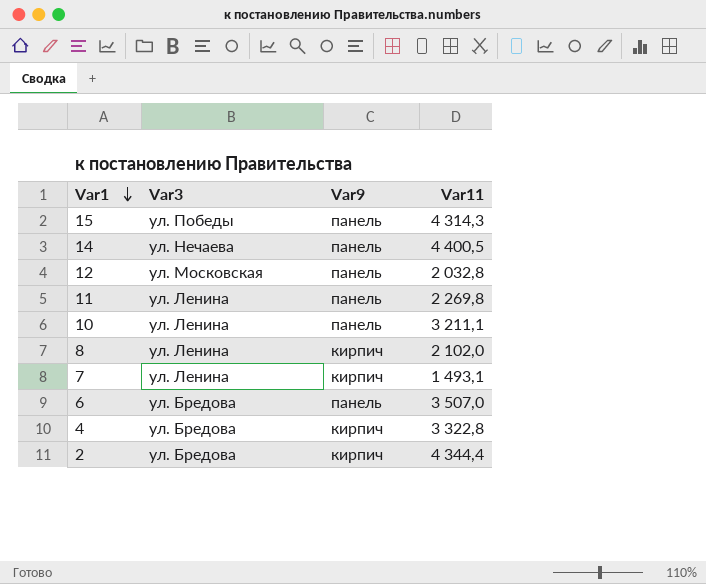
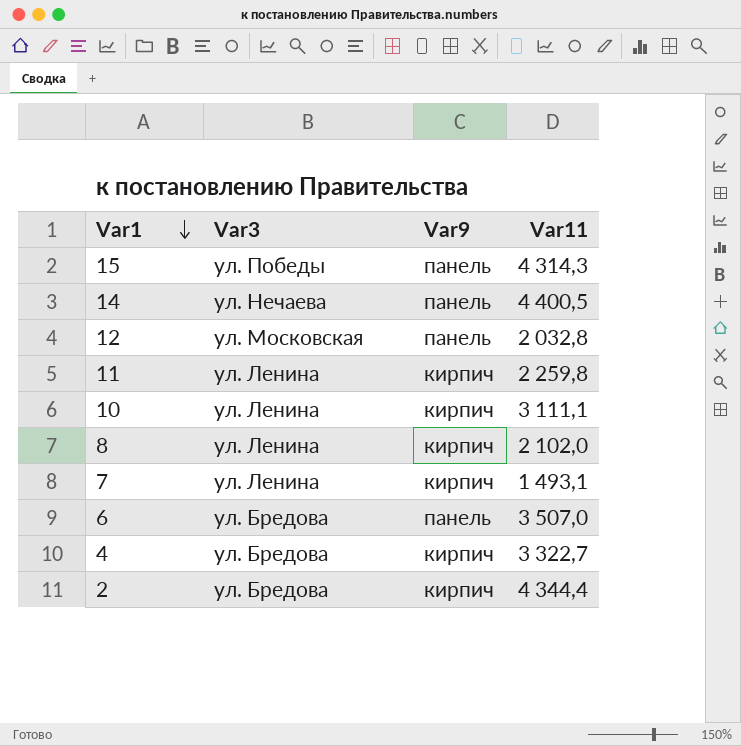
11 | Var9: панель -> кирпич
11 | Var11: 2 269,8 -> 2 259,8
10 | Var9: панель -> кирпич
10 | Var11: 3 211,1 -> 3 111,1
4 | Var11: 3 322,8 -> 3 322,7

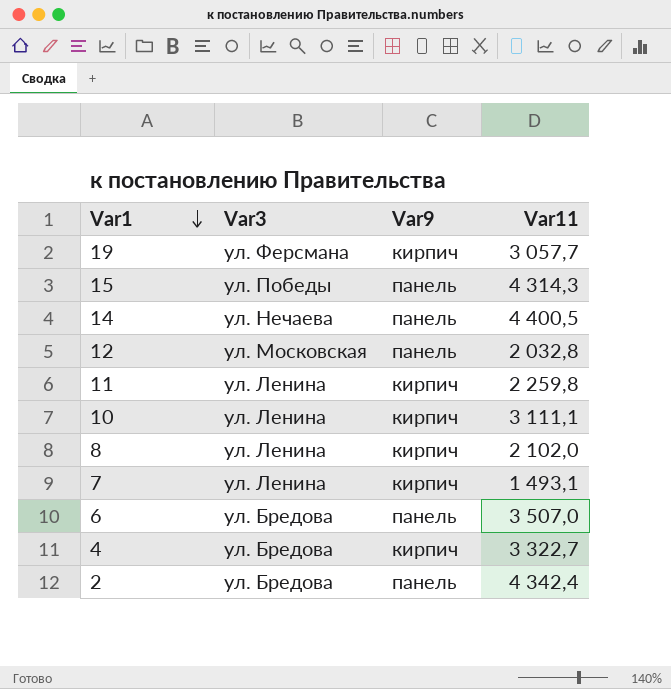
row 19: none -> ул. Ферсмана | кирпич | 3 057,7
2 | Var9: кирпич -> панель
2 | Var11: 4 344,4 -> 4 342,4

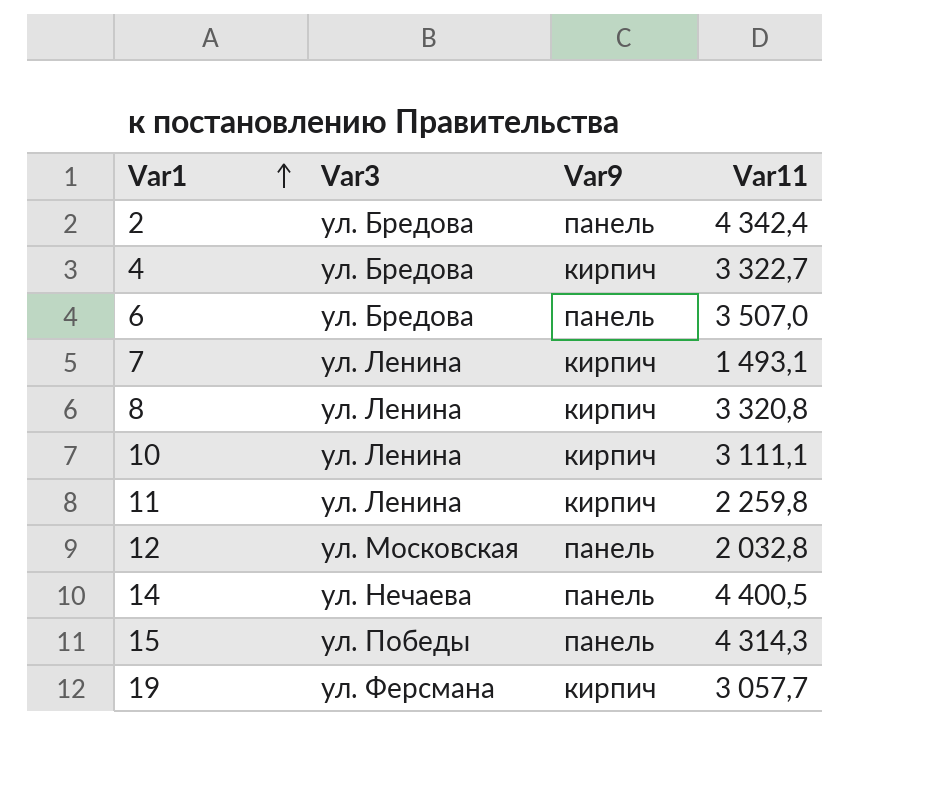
row order: Var1 descending -> Var1 ascending
8 | Var11: 2 102,0 -> 3 320,8

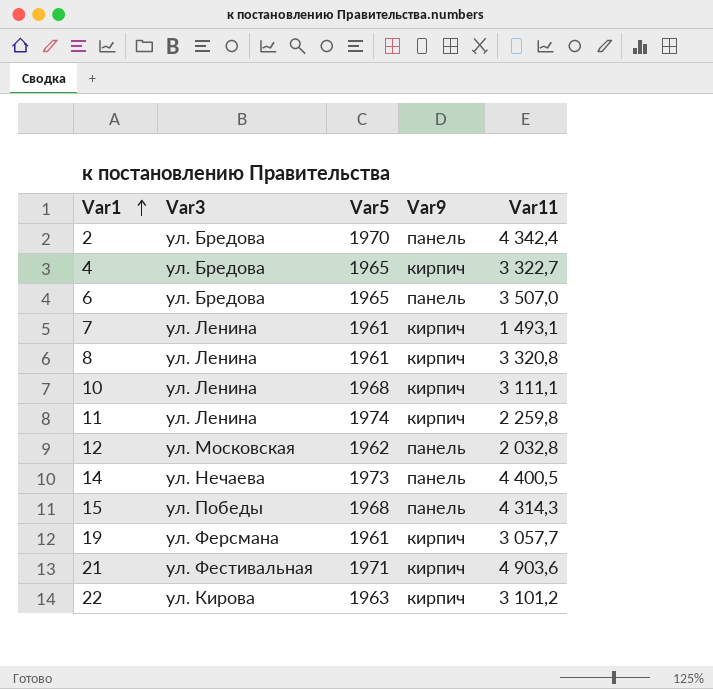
column Var5 | position: none -> 3
row 21: none -> ул. Фестивальная | 1971 | кирпич | 4 903,6
row 22: none -> ул. Кирова | 1963 | кирпич | 3 101,2

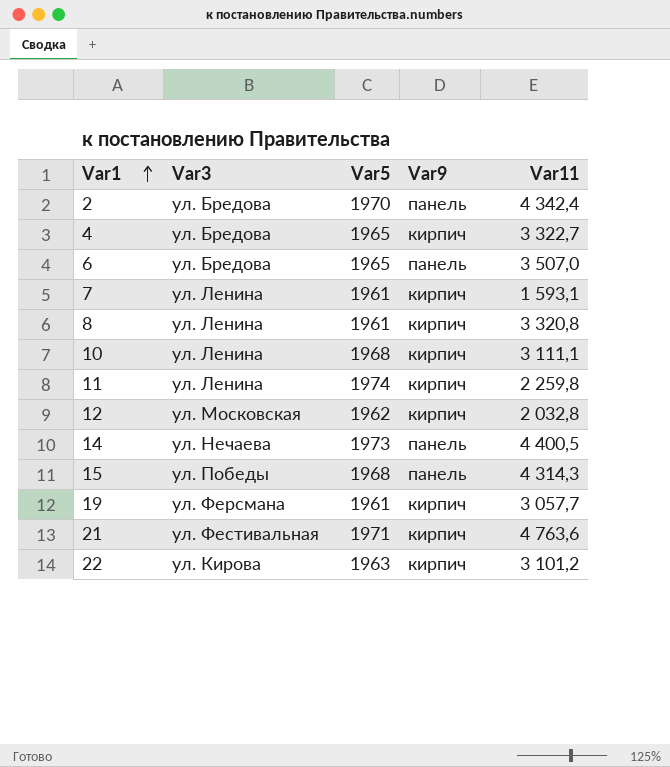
7 | Var11: 1 493,1 -> 1 593,1
12 | Var9: панель -> кирпич
21 | Var11: 4 903,6 -> 4 763,6

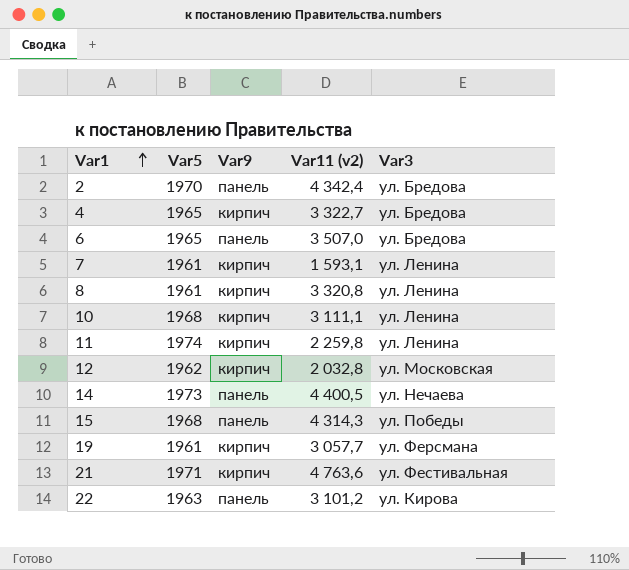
column name: Var11 -> Var11 (v2)
column Var3 | position: 2 -> 5
22 | Var9: кирпич -> панель

